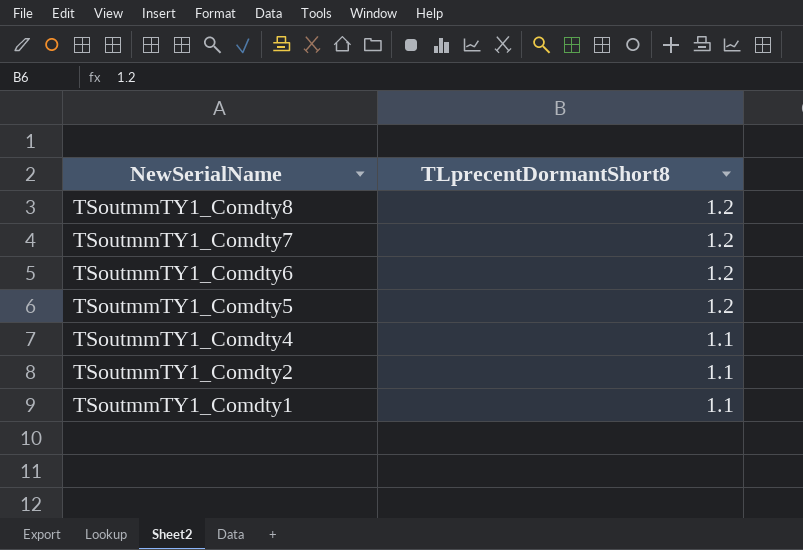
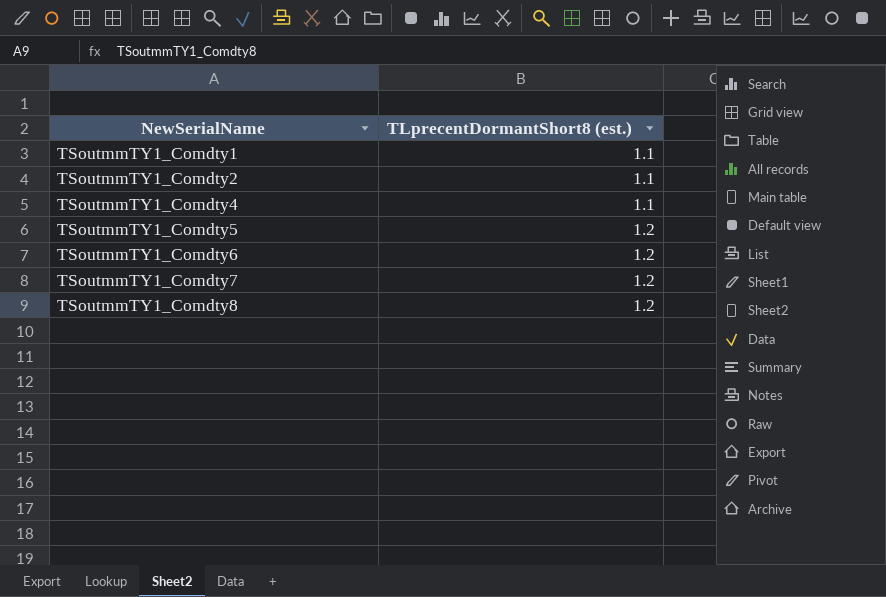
row order: NewSerialName descending -> NewSerialName ascending
column name: TLprecentDormantShort8 -> TLprecentDormantShort8 (est.)

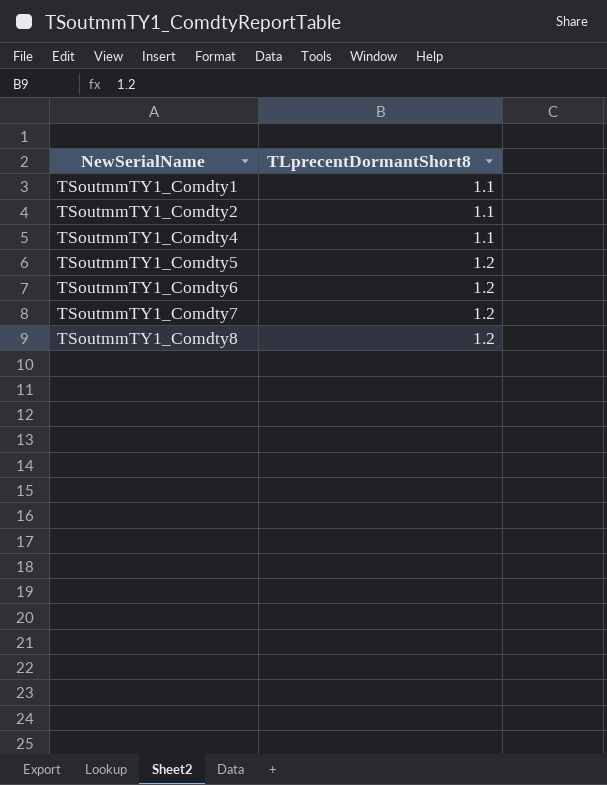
column name: TLprecentDormantShort8 (est.) -> TLprecentDormantShort8

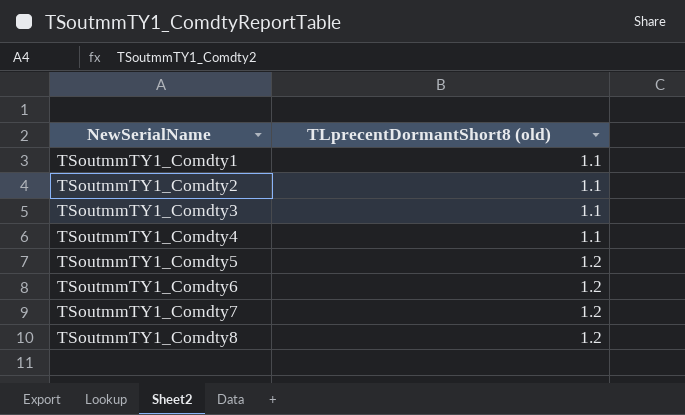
column name: TLprecentDormantShort8 -> TLprecentDormantShort8 (old)
row TSoutmmTY1_Comdty3: none -> 1.1

